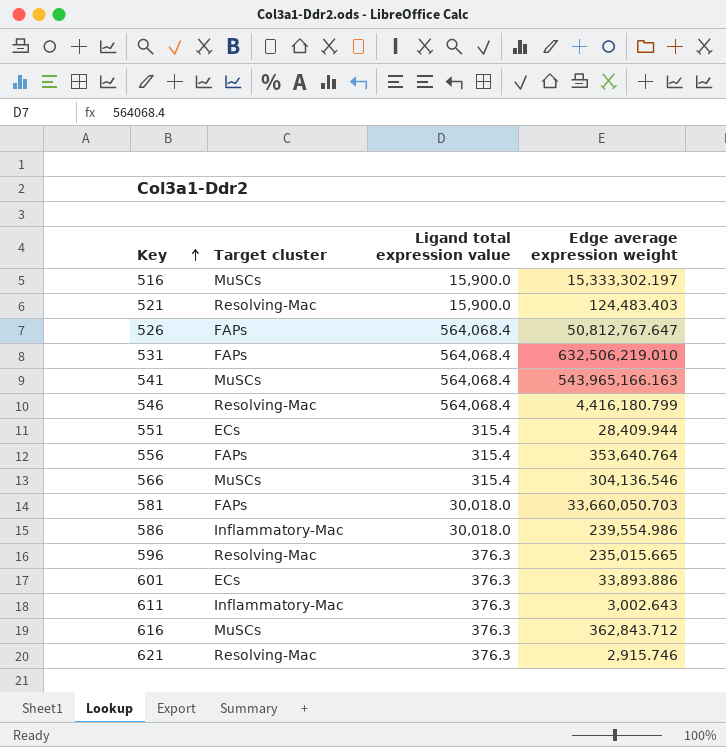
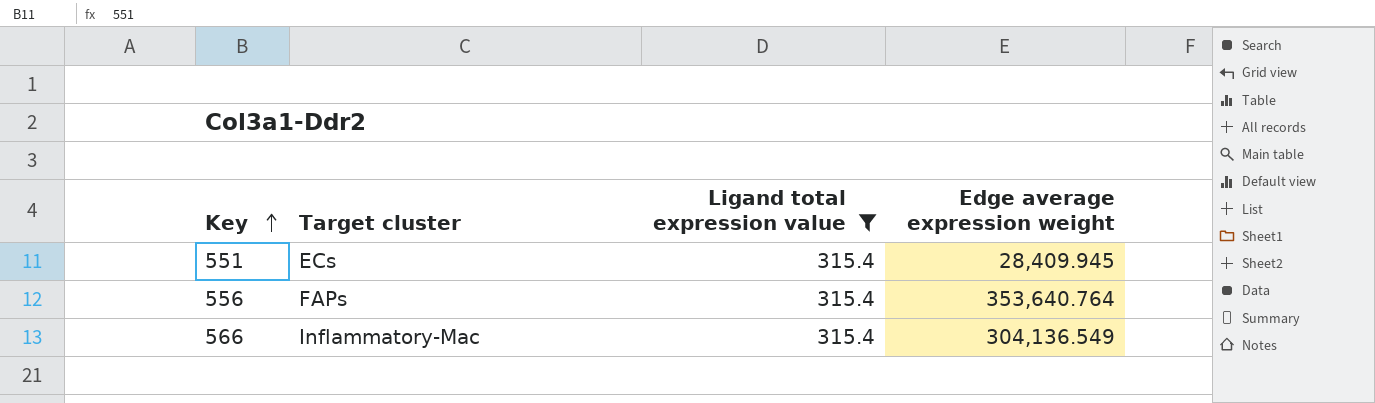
filter: none -> Ligand total expression value = 315.4
551 | Edge average expression weight: 28,409.944 -> 28,409.945
566 | Target cluster: MuSCs -> Inflammatory-Mac
566 | Edge average expression weight: 304,136.546 -> 304,136.549

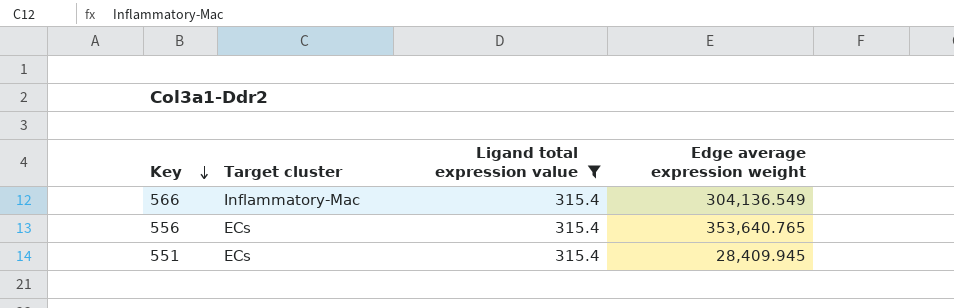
row order: Key ascending -> Key descending
556 | Target cluster: FAPs -> ECs
556 | Edge average expression weight: 353,640.764 -> 353,640.765

